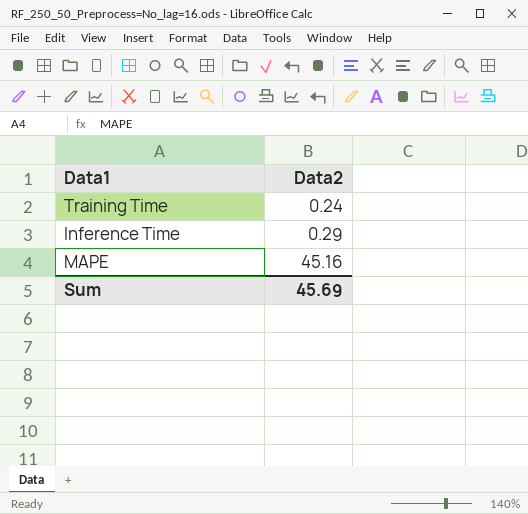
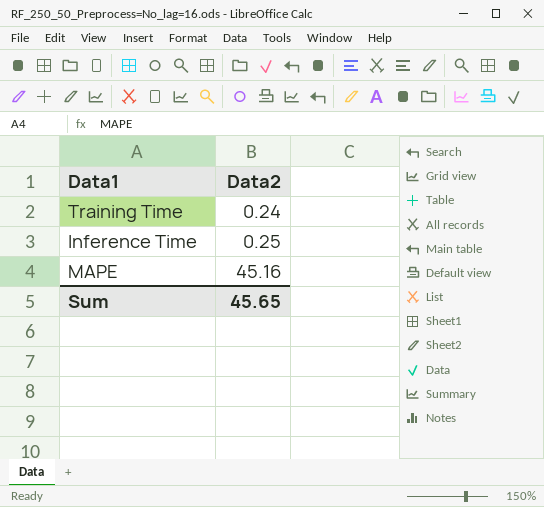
Inference Time | Data2: 0.29 -> 0.25
Sum | Data2: 45.69 -> 45.65

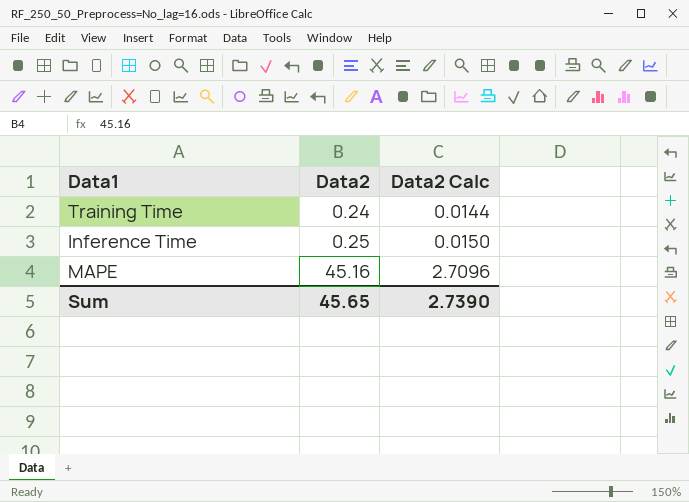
column Data2 Calc | formula: none -> [Data2] * 0.06

